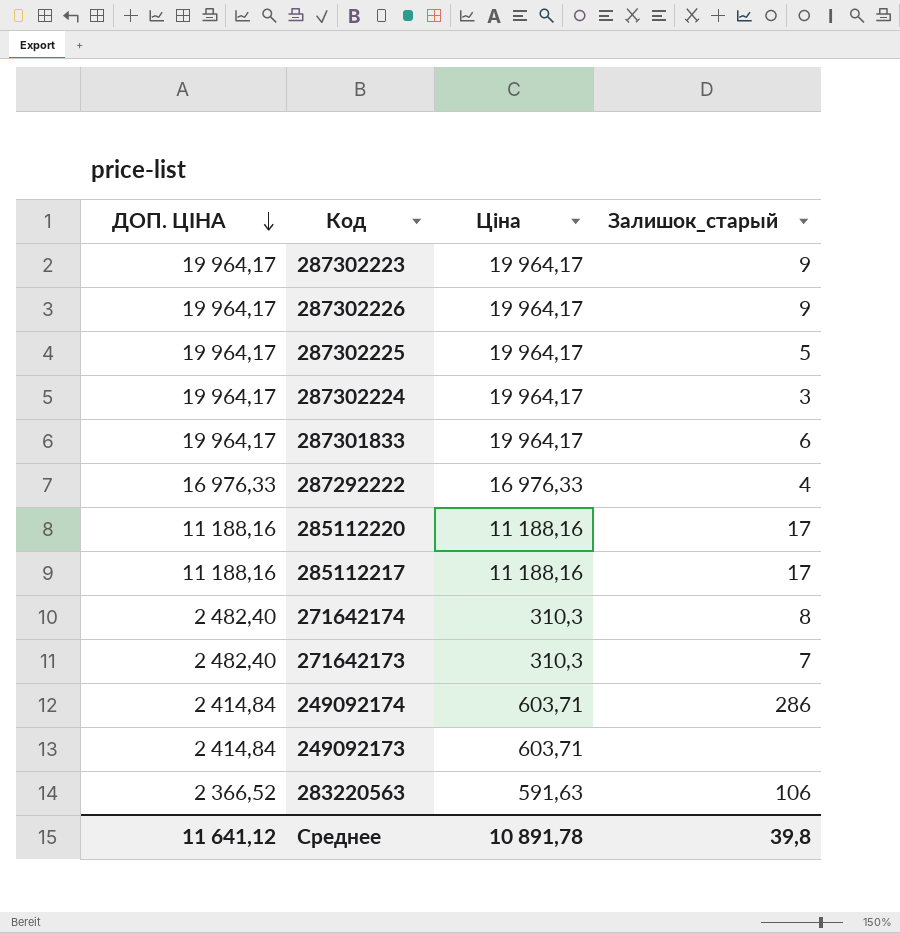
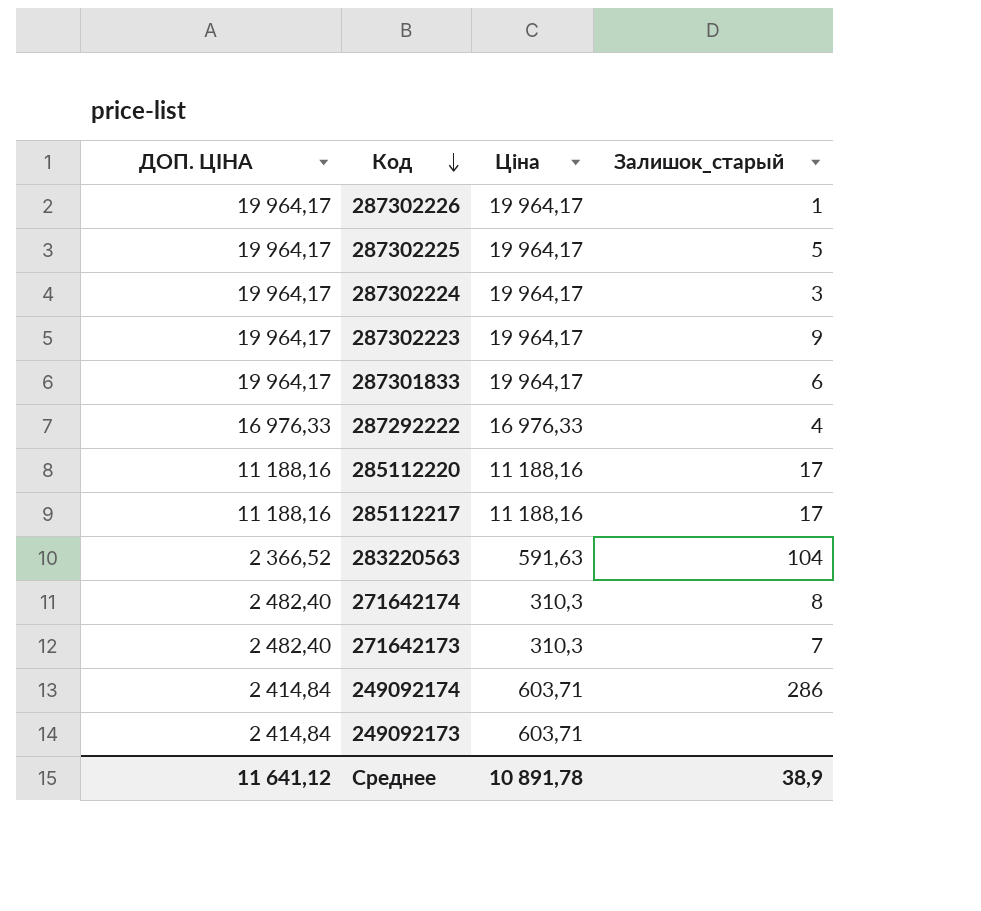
row order: ДОП. ЦІНА descending -> Код descending
287302226 | Залишок_старый: 9 -> 1
283220563 | Залишок_старый: 106 -> 104
Среднее | Залишок_старый: 39,8 -> 38,9

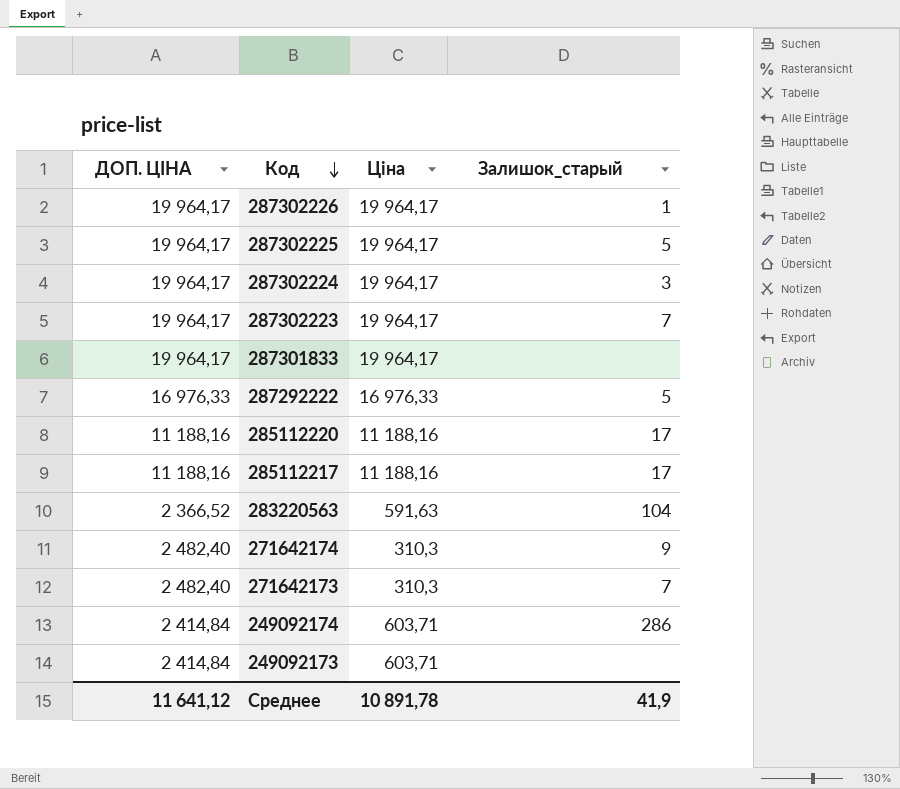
287302223 | Залишок_старый: 9 -> 7
287301833 | Залишок_старый: 6 -> none
287292222 | Залишок_старый: 4 -> 5
271642174 | Залишок_старый: 8 -> 9
Среднее | Залишок_старый: 38,9 -> 41,9

